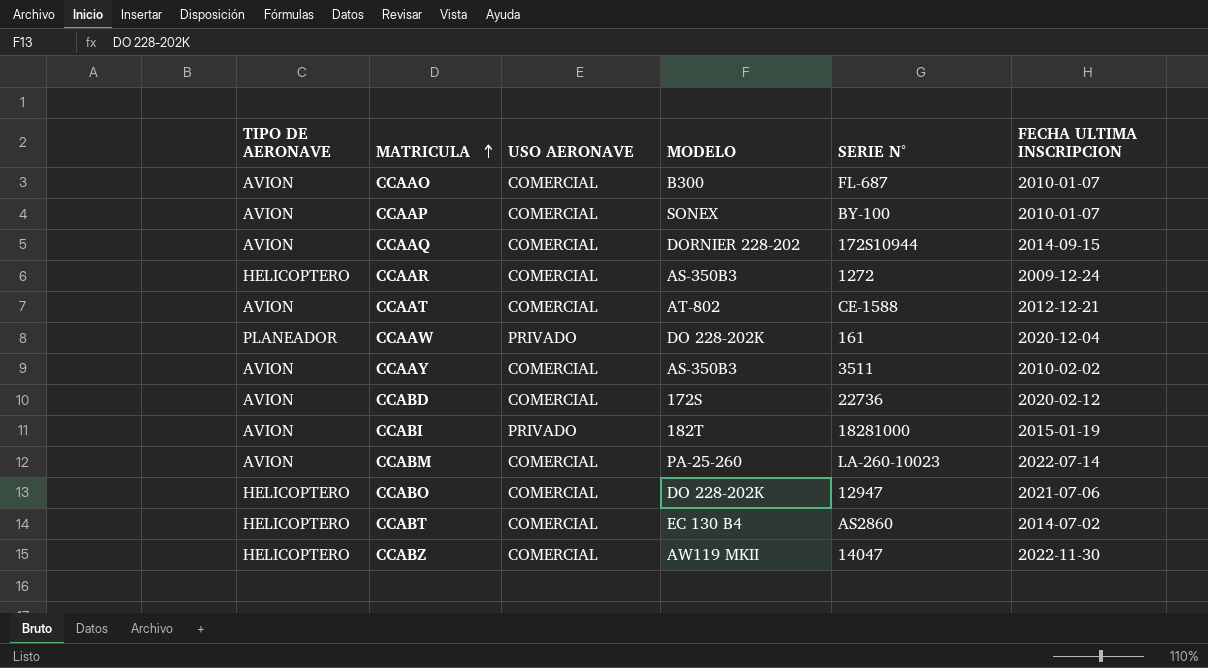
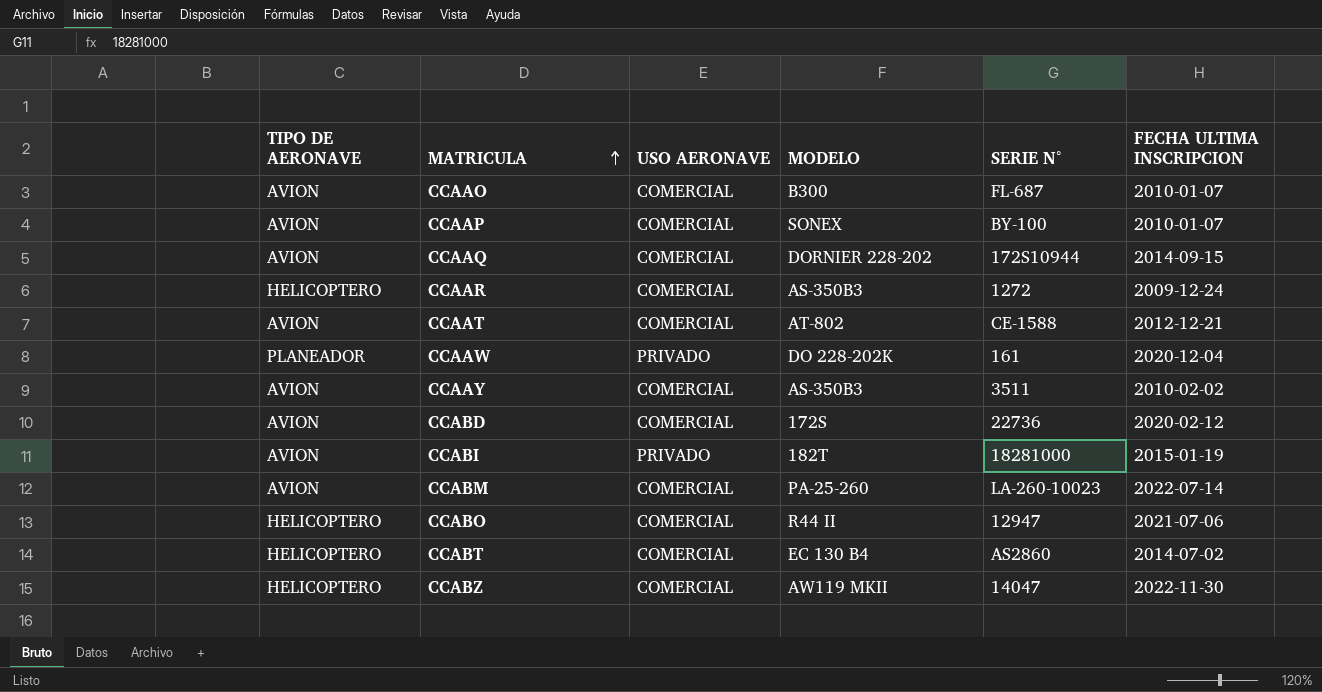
CCABO | MODELO: DO 228-202K -> R44 II

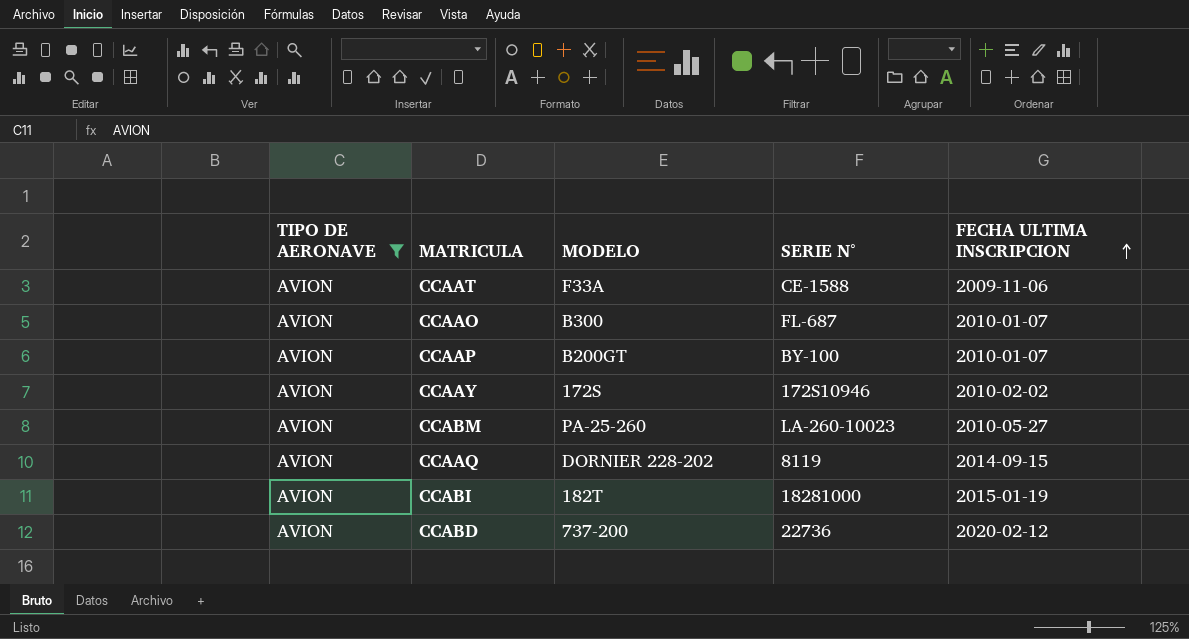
filter: none -> TIPO DE AERONAVE = AVION
row order: MATRICULA ascending -> FECHA ULTIMA INSCRIPCION ascending
column USO AERONAVE | position: 3 -> none
CCAAT | MODELO: AT-802 -> F33A
CCAAT | FECHA ULTIMA INSCRIPCION: 2012-12-21 -> 2009-11-06
CCAAP | MODELO: SONEX -> B200GT
CCAAY | MODELO: AS-350B3 -> 172S
CCAAY | SERIE N°: 3511 -> 172S10946
CCABM | FECHA ULTIMA INSCRIPCION: 2022-07-14 -> 2010-05-27
CCAAQ | SERIE N°: 172S10944 -> 8119
CCABD | MODELO: 172S -> 737-200

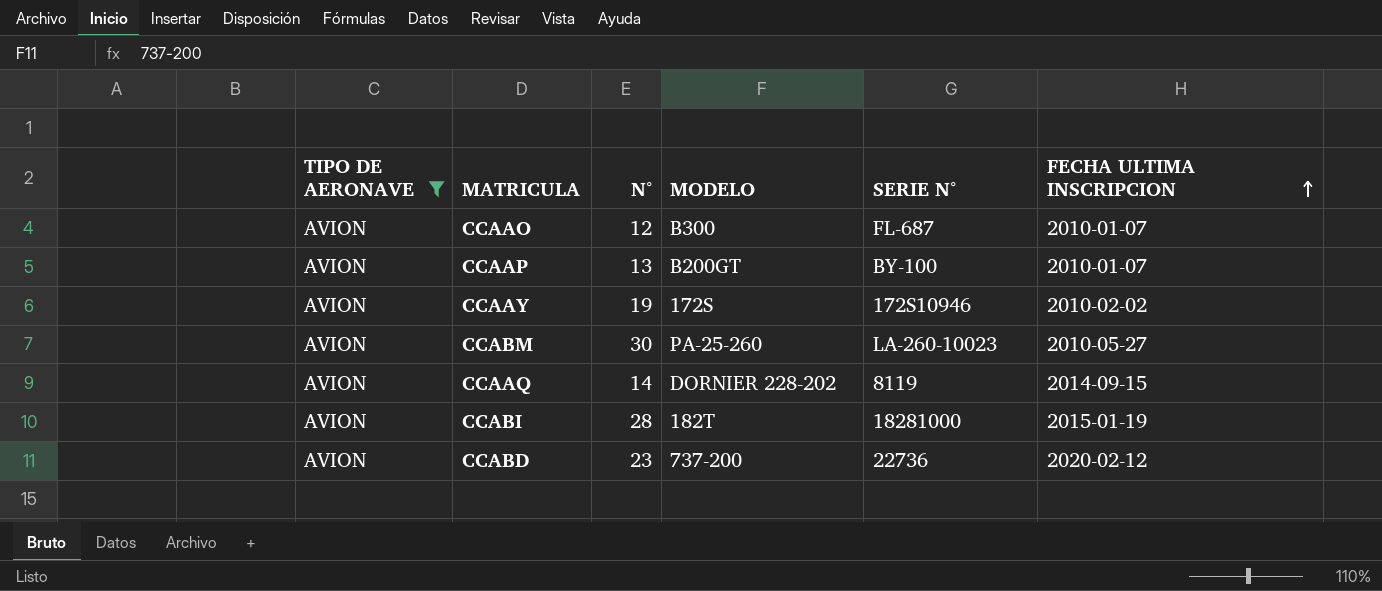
column N° | position: none -> 3
row CCAAT: AVION | F33A | CE-1588 | 2009-11-06 -> none

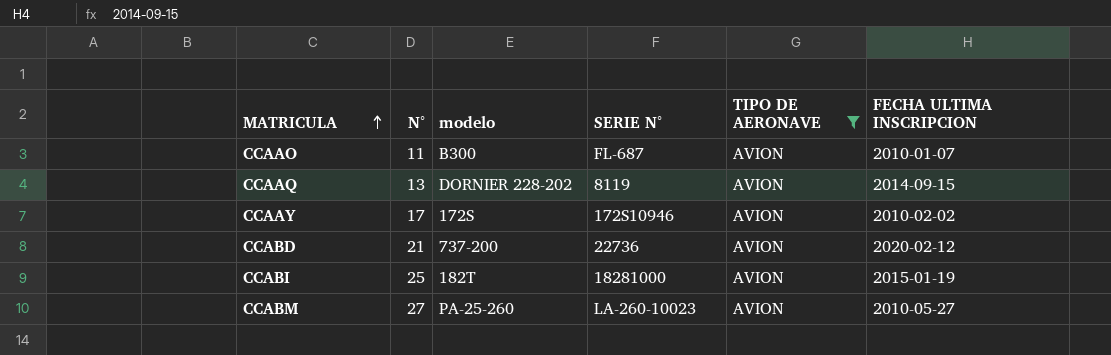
row order: FECHA ULTIMA INSCRIPCION ascending -> MATRICULA ascending
column name: MODELO -> modelo
column TIPO DE AERONAVE | position: 1 -> 5
row CCAAP: AVION | 13 | B200GT | BY-100 | 2010-01-07 -> none
CCAAO | N°: 12 -> 11
CCAAQ | N°: 14 -> 13
CCAAY | N°: 19 -> 17
CCABD | N°: 23 -> 21
CCABI | N°: 28 -> 25
CCABM | N°: 30 -> 27

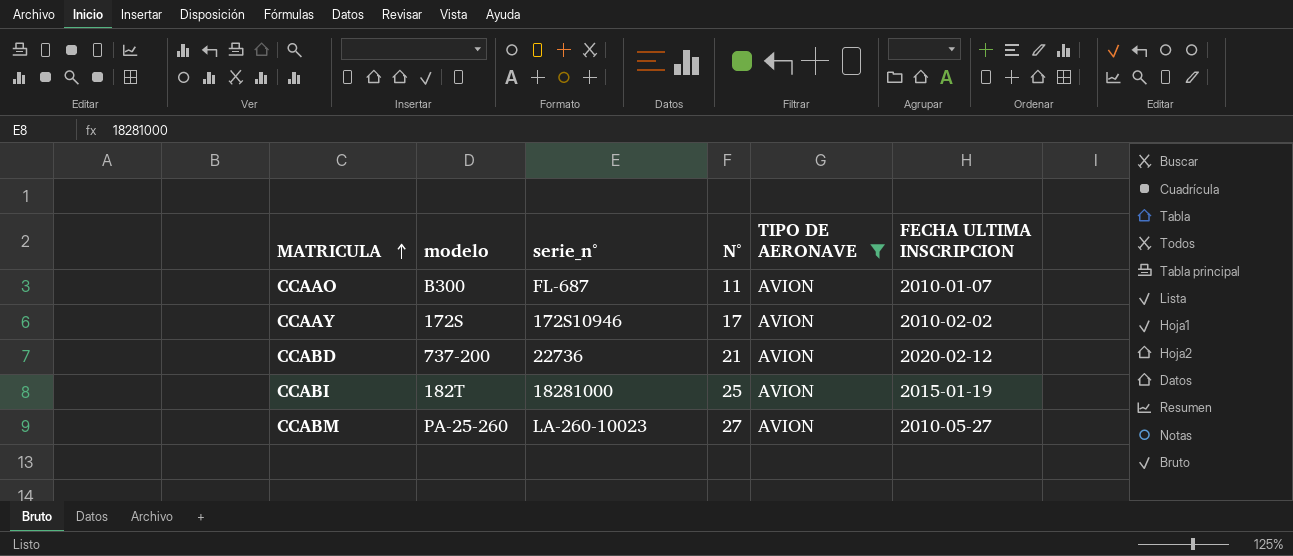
column name: SERIE N° -> serie_n°
column N° | position: 2 -> 4
row CCAAQ: 13 | DORNIER 228-202 | 8119 | AVION | 2014-09-15 -> none

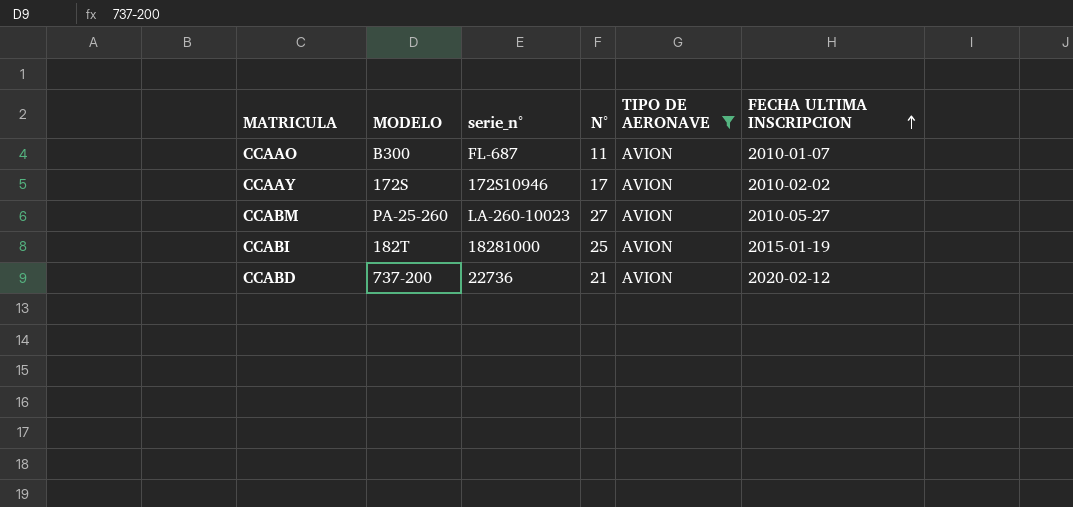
row order: MATRICULA ascending -> FECHA ULTIMA INSCRIPCION ascending
column name: modelo -> MODELO

